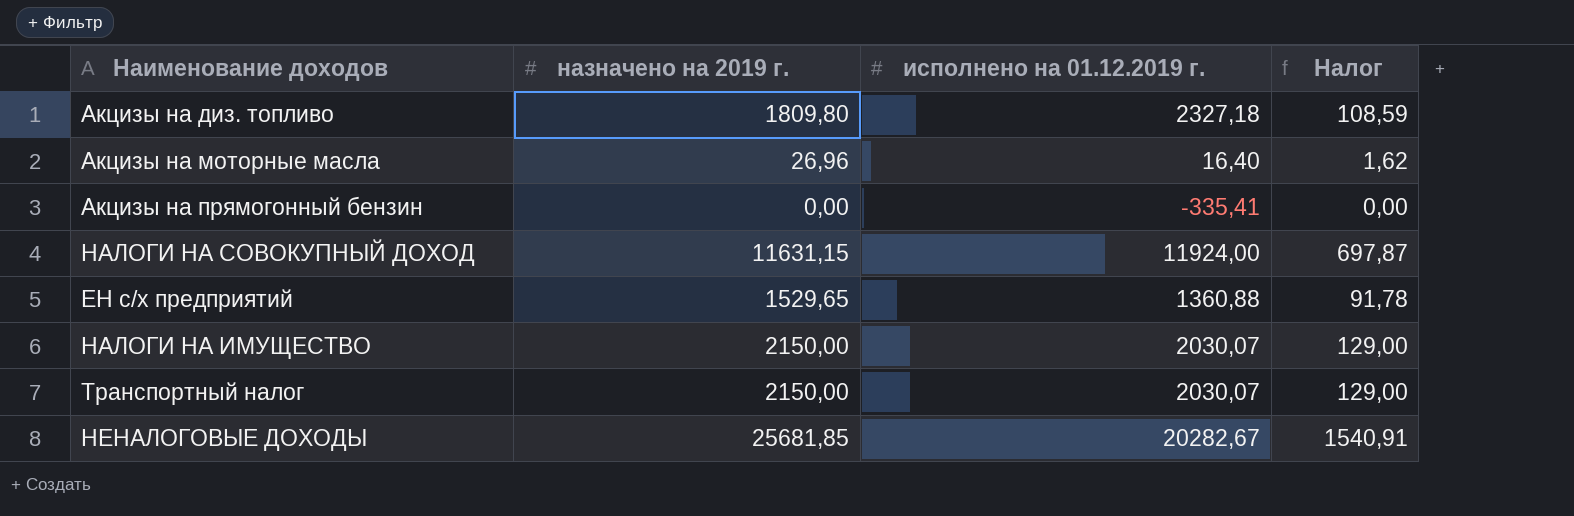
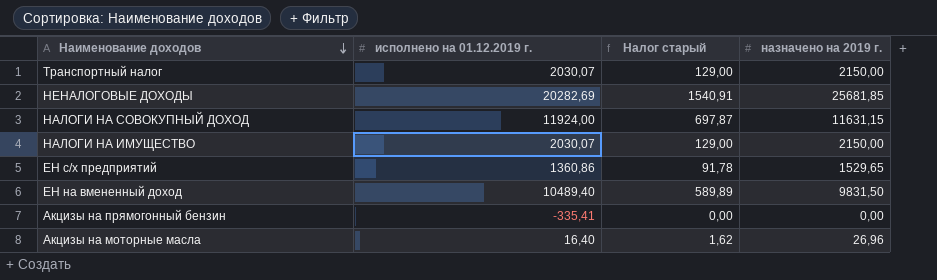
row order: none -> Наименование доходов descending
column name: Налог -> Налог старый
column назначено на 2019 г. | position: 2 -> 4
row Акцизы на диз. топливо: 1809,80 | 2327,18 | 108,59 -> none
НЕНАЛОГОВЫЕ ДОХОДЫ | исполнено на 01.12.2019 г.: 20282,67 -> 20282,69
ЕН с/х предприятий | исполнено на 01.12.2019 г.: 1360,88 -> 1360,86
row ЕН на вмененный доход: none -> 10489,40 | 589,89 | 9831,50

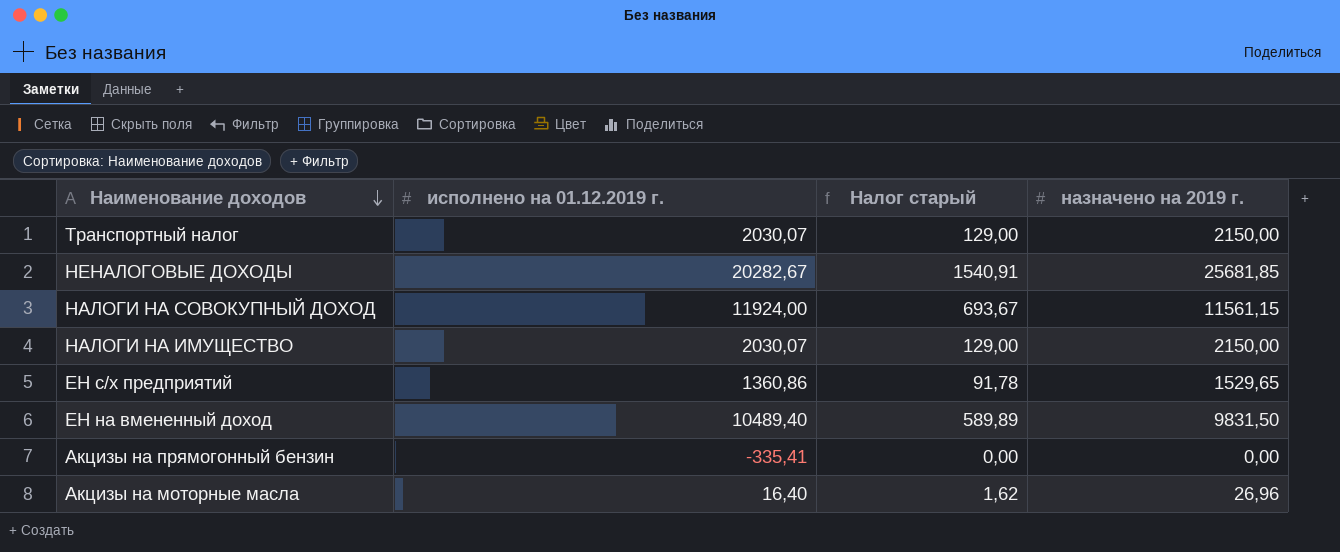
НЕНАЛОГОВЫЕ ДОХОДЫ | исполнено на 01.12.2019 г.: 20282,69 -> 20282,67
НАЛОГИ НА СОВОКУПНЫЙ ДОХОД | Налог старый: 697,87 -> 693,67
НАЛОГИ НА СОВОКУПНЫЙ ДОХОД | назначено на 2019 г.: 11631,15 -> 11561,15

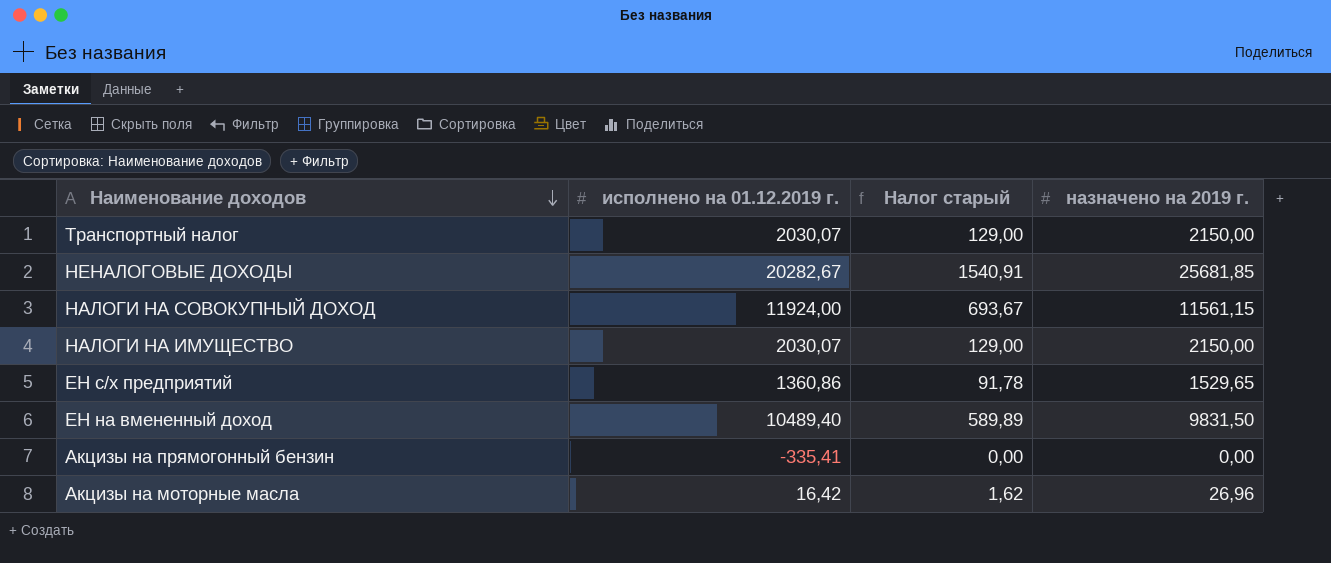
Акцизы на моторные масла | исполнено на 01.12.2019 г.: 16,40 -> 16,42

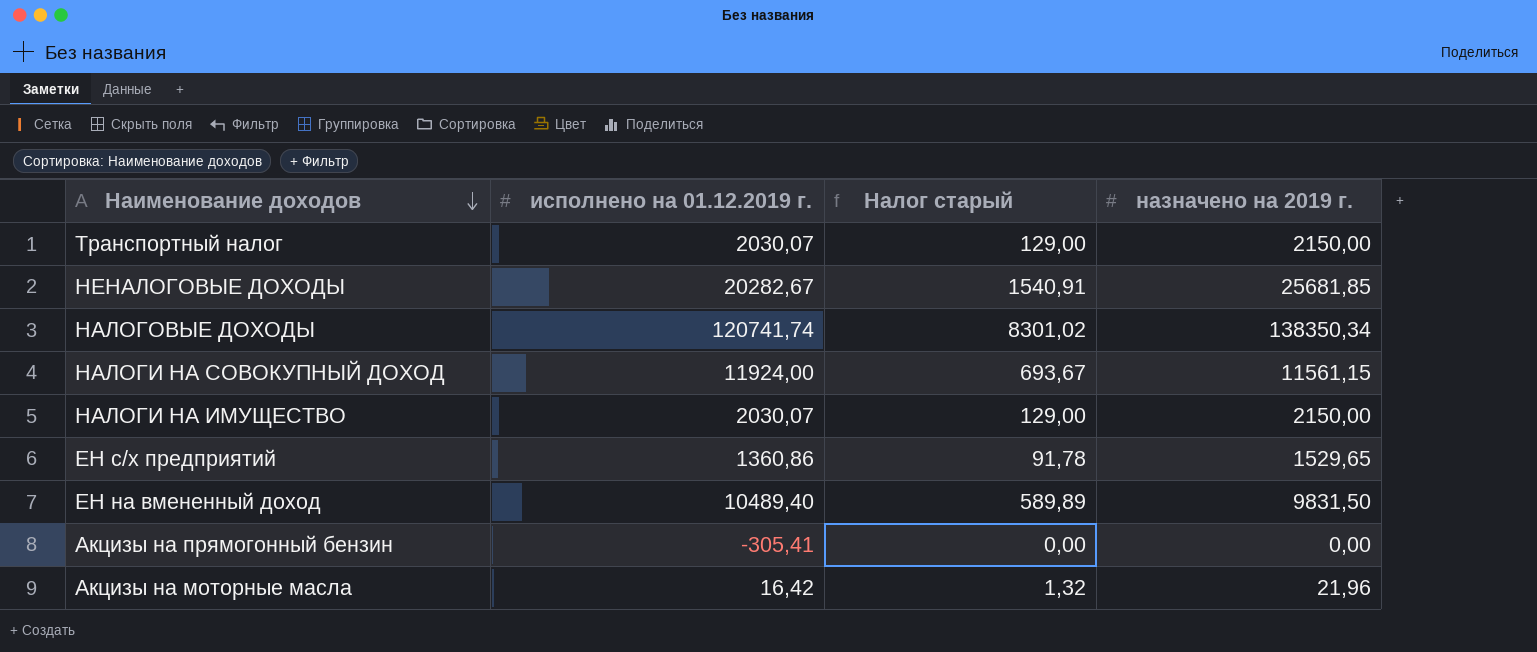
row НАЛОГОВЫЕ ДОХОДЫ: none -> 120741,74 | 8301,02 | 138350,34
Акцизы на прямогонный бензин | исполнено на 01.12.2019 г.: -335,41 -> -305,41
Акцизы на моторные масла | Налог старый: 1,62 -> 1,32
Акцизы на моторные масла | назначено на 2019 г.: 26,96 -> 21,96

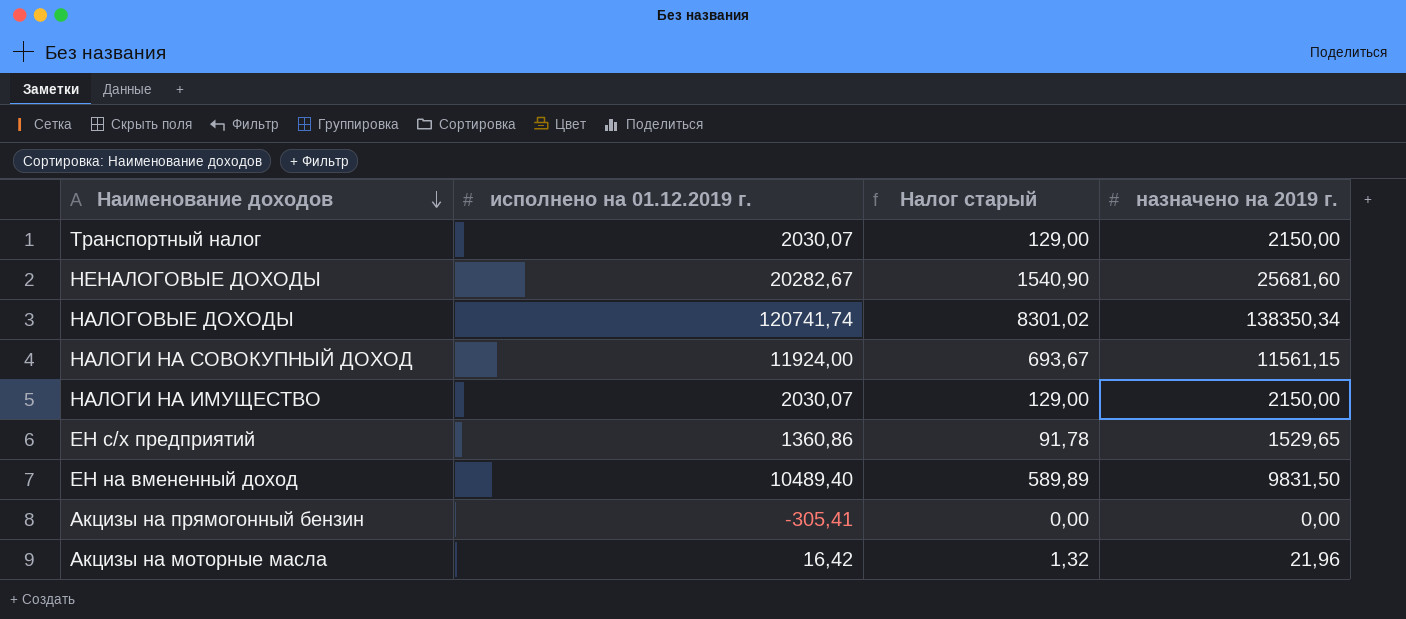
НЕНАЛОГОВЫЕ ДОХОДЫ | Налог старый: 1540,91 -> 1540,90
НЕНАЛОГОВЫЕ ДОХОДЫ | назначено на 2019 г.: 25681,85 -> 25681,60

